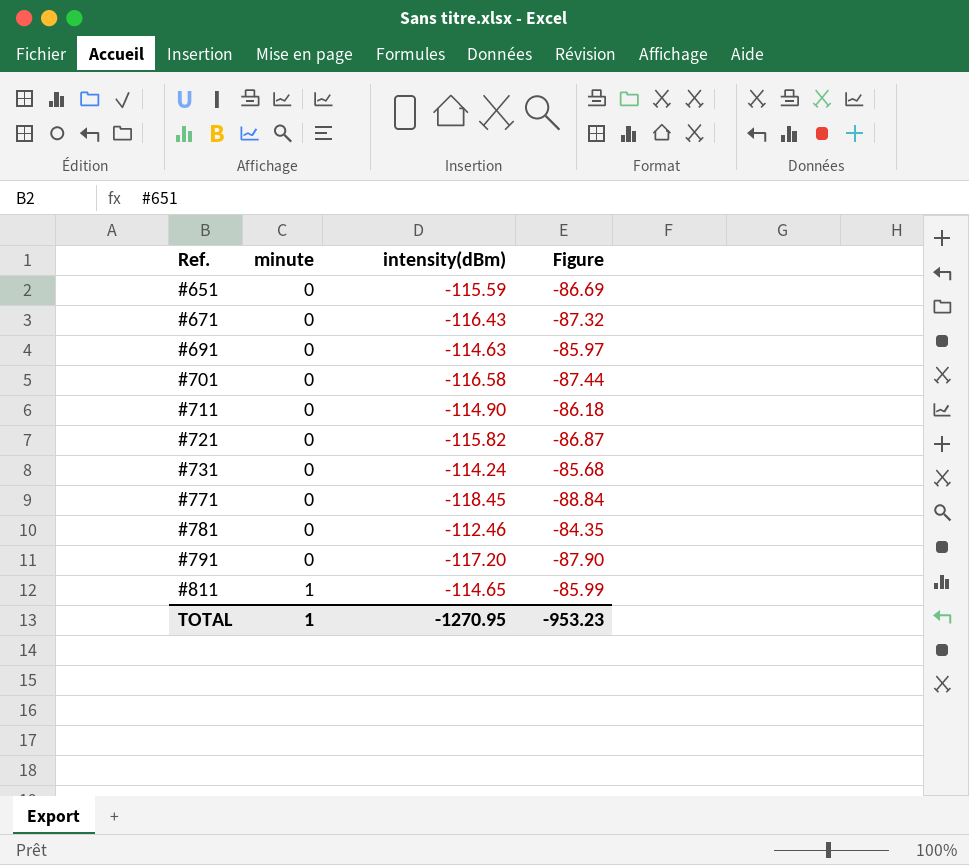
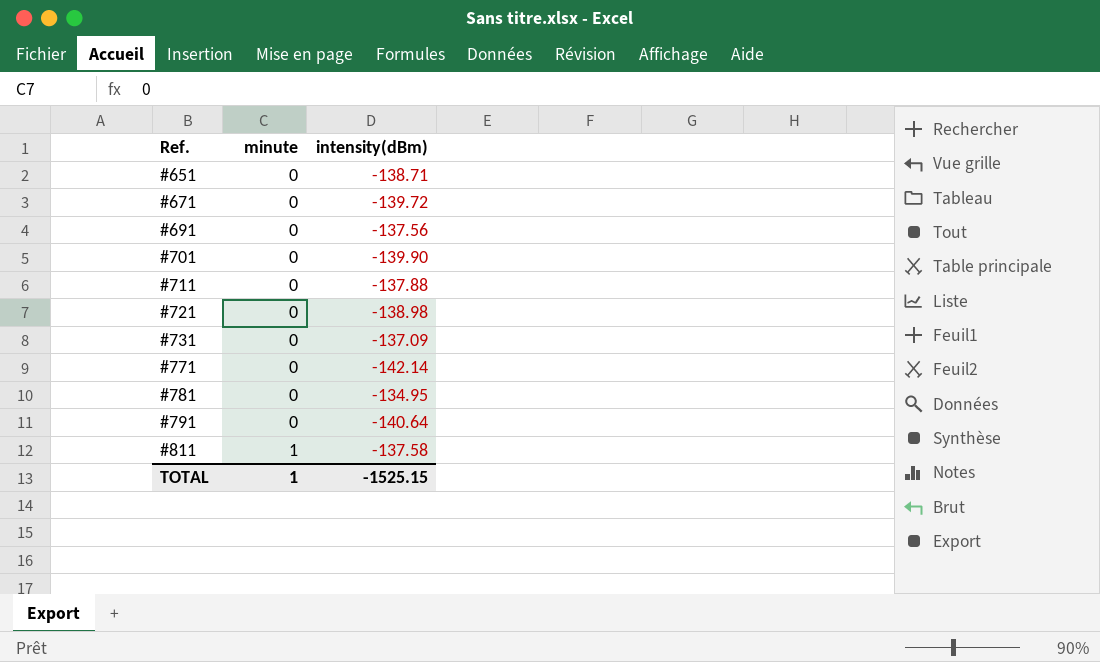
column Figure | formula: [intensity(dBm)] * 0.75 -> none
#651 | intensity(dBm): -115.59 -> -138.71
#671 | intensity(dBm): -116.43 -> -139.72
#691 | intensity(dBm): -114.63 -> -137.56
#701 | intensity(dBm): -116.58 -> -139.90
#711 | intensity(dBm): -114.90 -> -137.88
#721 | intensity(dBm): -115.82 -> -138.98
#731 | intensity(dBm): -114.24 -> -137.09
#771 | intensity(dBm): -118.45 -> -142.14
#781 | intensity(dBm): -112.46 -> -134.95
#791 | intensity(dBm): -117.20 -> -140.64
#811 | intensity(dBm): -114.65 -> -137.58
TOTAL | intensity(dBm): -1270.95 -> -1525.15

